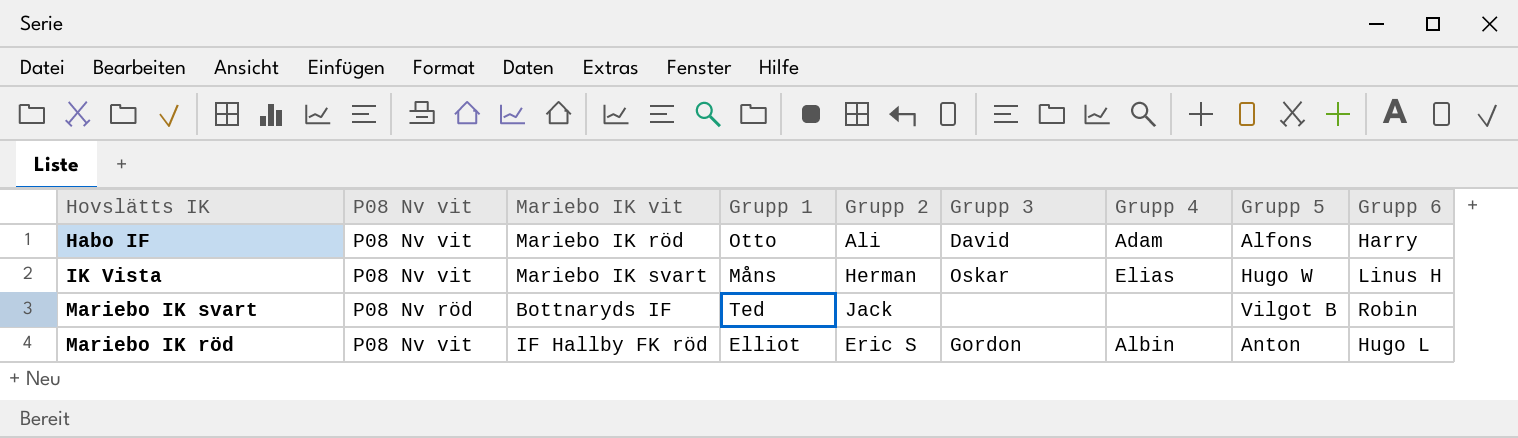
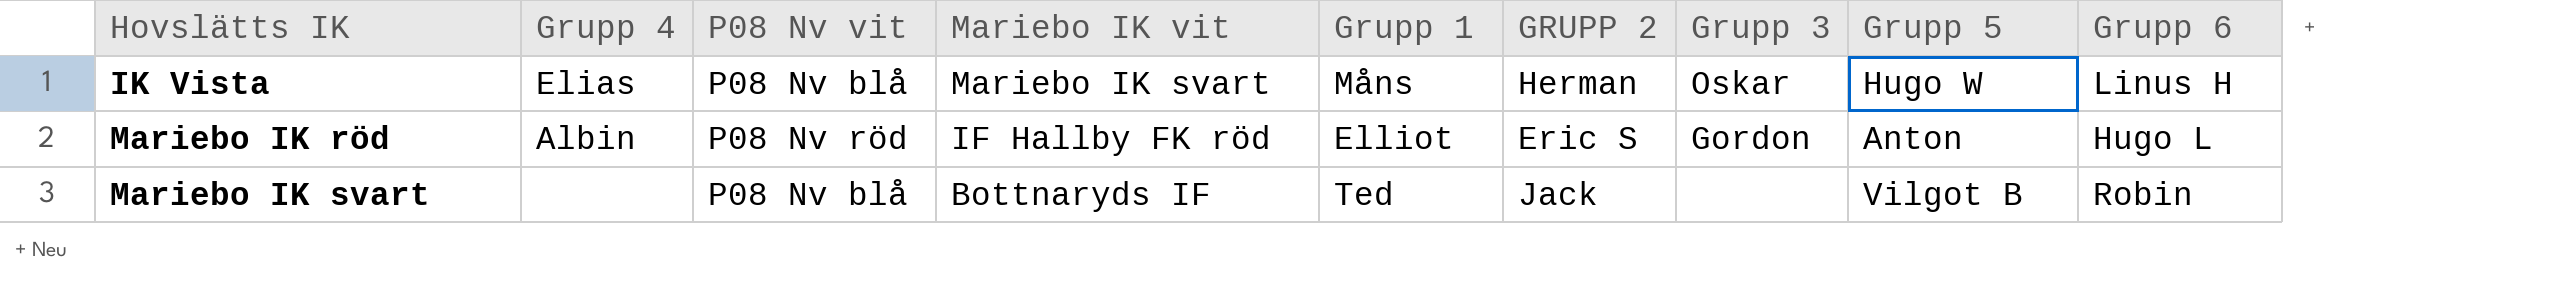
row order: none -> Hovslätts IK ascending
column Grupp 4 | position: 7 -> 2
column name: Grupp 2 -> GRUPP 2
row Habo IF: P08 Nv vit | Mariebo IK röd | Otto | Ali | David | Adam | Alfons | Harry -> none
IK Vista | P08 Nv vit: P08 Nv vit -> P08 Nv blå
Mariebo IK röd | P08 Nv vit: P08 Nv vit -> P08 Nv röd
Mariebo IK svart | P08 Nv vit: P08 Nv röd -> P08 Nv blå

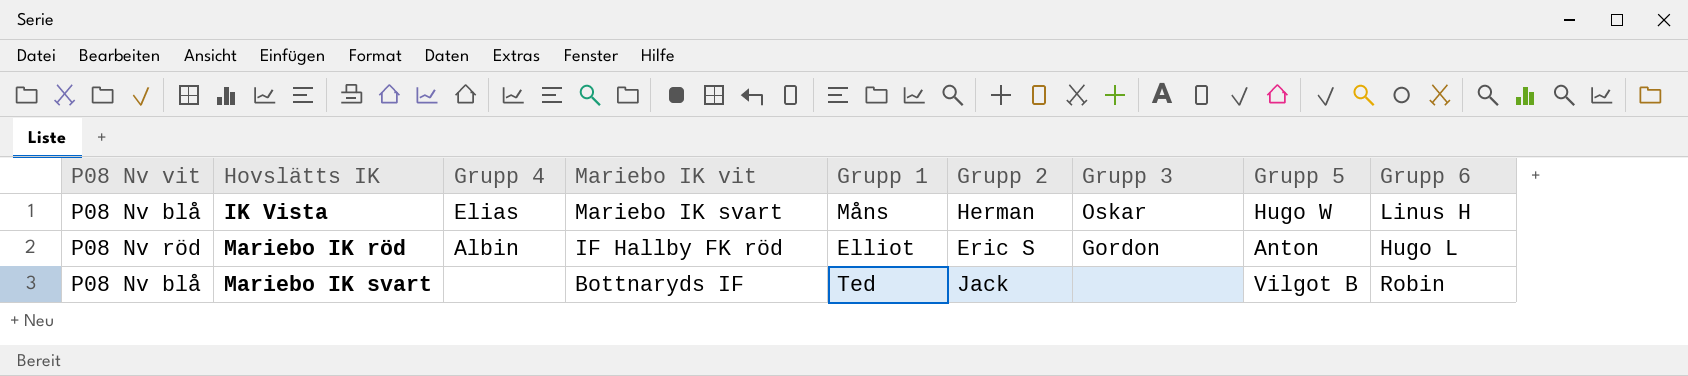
column P08 Nv vit | position: 3 -> 1
column name: GRUPP 2 -> Grupp 2

